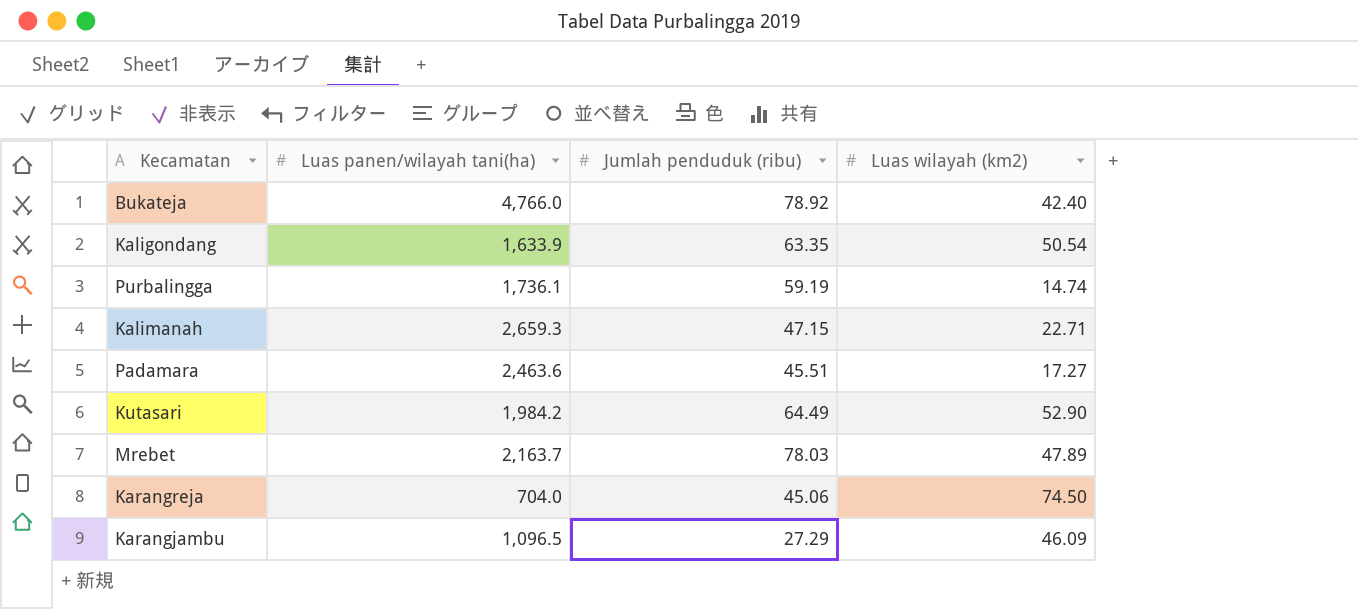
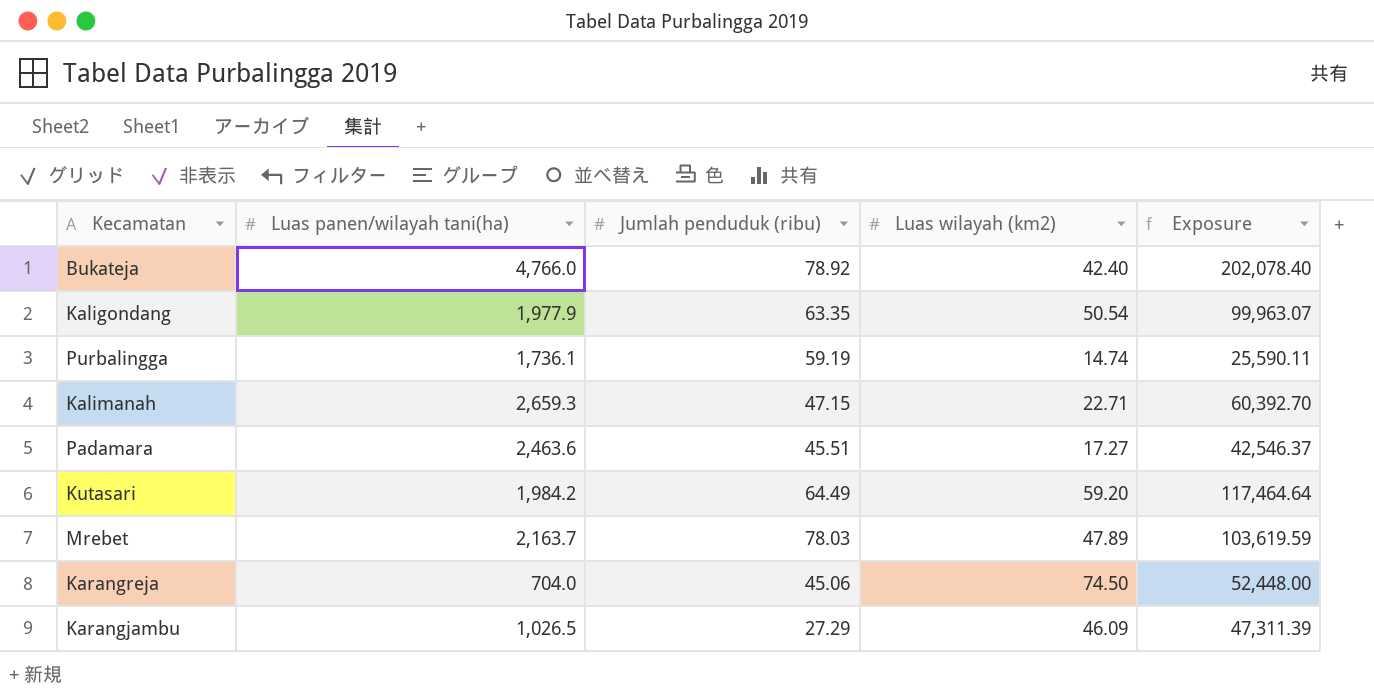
column Exposure | formula: none -> [Luas panen/wilayah tani(ha)] * [Luas wilayah (km2)]
Kaligondang | Luas panen/wilayah tani(ha): 1,633.9 -> 1,977.9
Kutasari | Luas wilayah (km2): 52.90 -> 59.20
Karangjambu | Luas panen/wilayah tani(ha): 1,096.5 -> 1,026.5

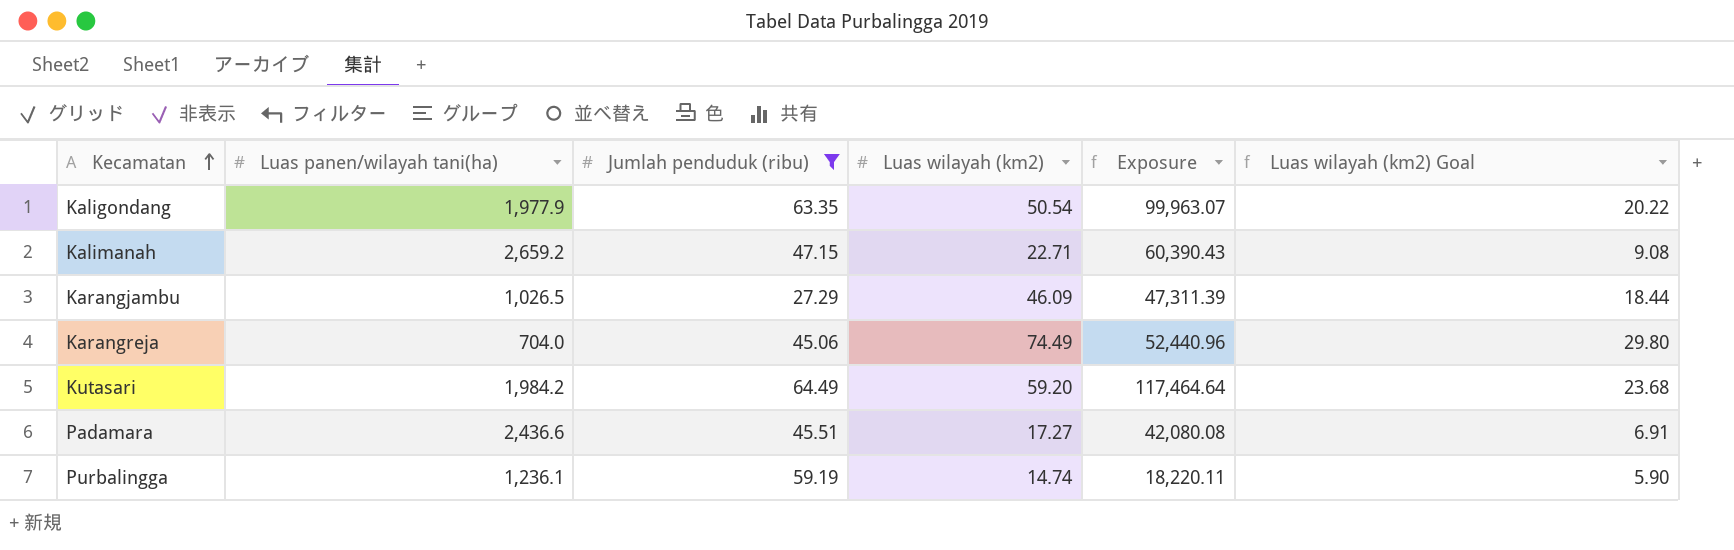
filter: none -> Jumlah penduduk (ribu) <= 64.49
row order: none -> Kecamatan ascending
column Luas wilayah (km2) Goal | formula: none -> [Luas wilayah (km2)] * 0.4
Kalimanah | Luas panen/wilayah tani(ha): 2,659.3 -> 2,659.2
Kalimanah | Exposure: 60,392.70 -> 60,390.43
Karangreja | Luas wilayah (km2): 74.50 -> 74.49
Karangreja | Exposure: 52,448.00 -> 52,440.96
Padamara | Luas panen/wilayah tani(ha): 2,463.6 -> 2,436.6
Padamara | Exposure: 42,546.37 -> 42,080.08
Purbalingga | Luas panen/wilayah tani(ha): 1,736.1 -> 1,236.1
Purbalingga | Exposure: 25,590.11 -> 18,220.11

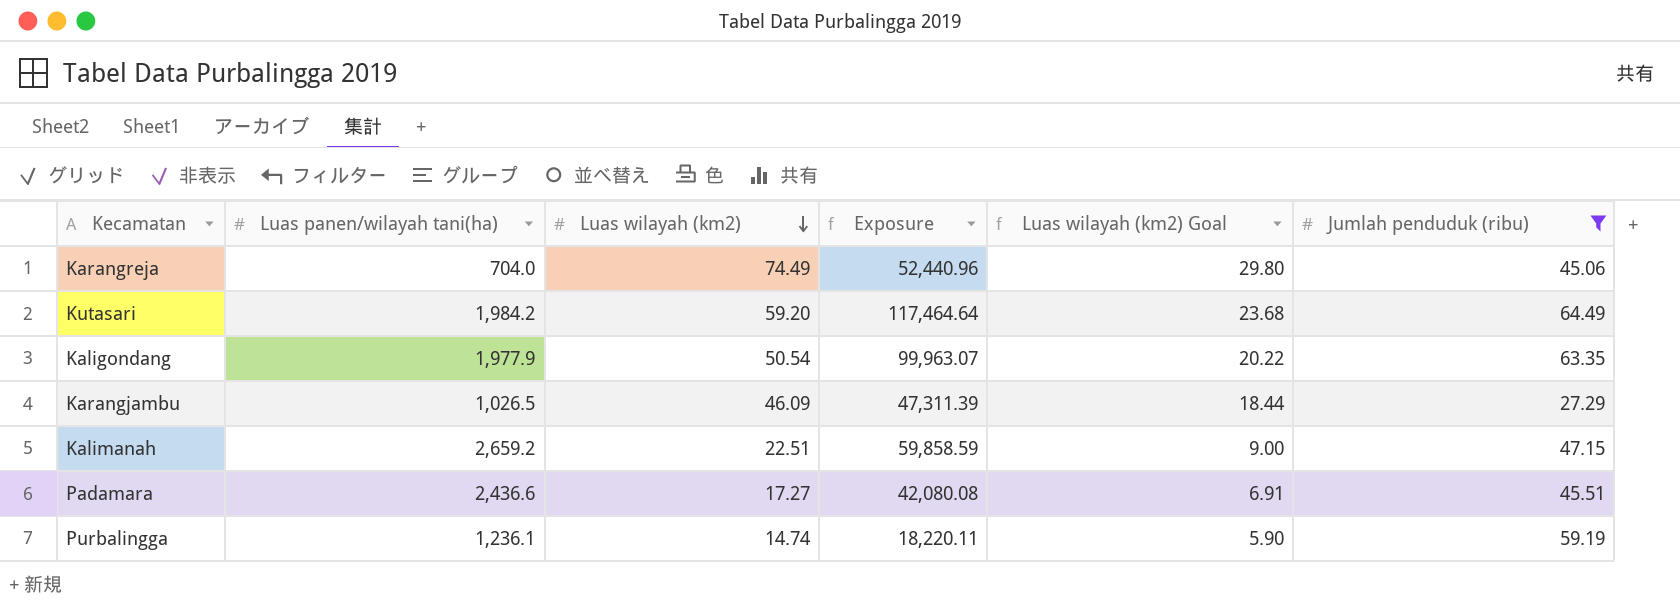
row order: Kecamatan ascending -> Luas wilayah (km2) descending
column Jumlah penduduk (ribu) | position: 3 -> 6
Kalimanah | Luas wilayah (km2): 22.71 -> 22.51
Kalimanah | Exposure: 60,390.43 -> 59,858.59
Kalimanah | Luas wilayah (km2) Goal: 9.08 -> 9.00

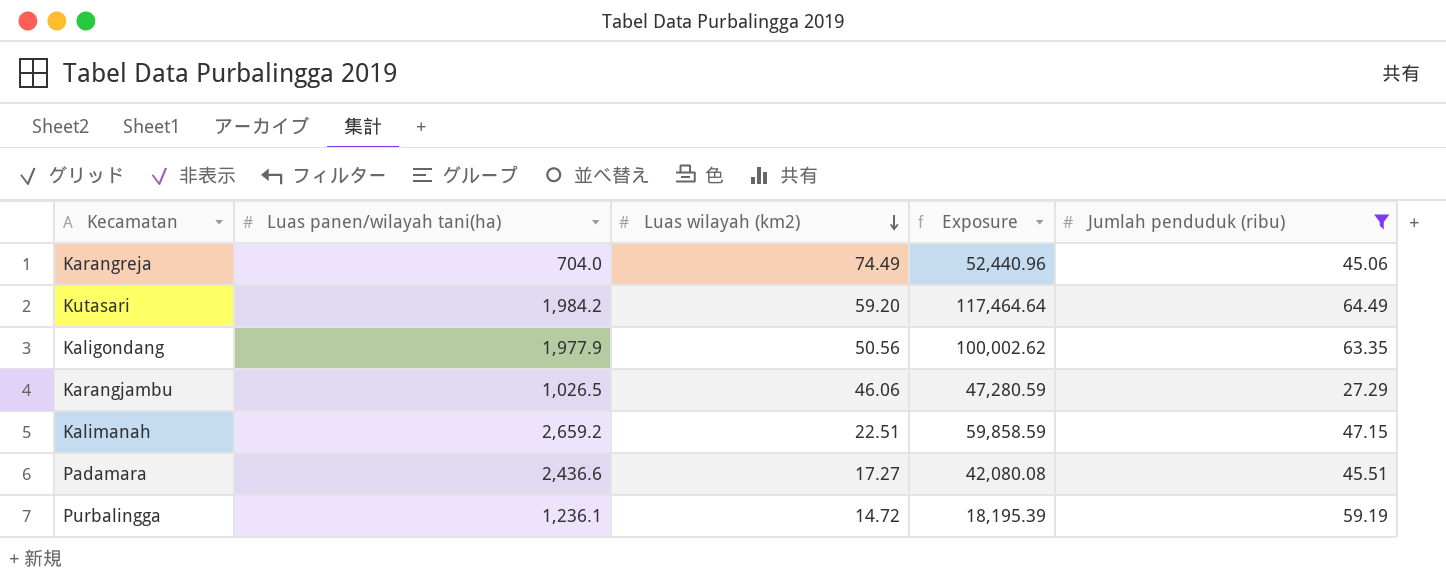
column Luas wilayah (km2) Goal | formula: [Luas wilayah (km2)] * 0.4 -> none
Kaligondang | Luas wilayah (km2): 50.54 -> 50.56
Kaligondang | Exposure: 99,963.07 -> 100,002.62
Karangjambu | Luas wilayah (km2): 46.09 -> 46.06
Karangjambu | Exposure: 47,311.39 -> 47,280.59
Purbalingga | Luas wilayah (km2): 14.74 -> 14.72
Purbalingga | Exposure: 18,220.11 -> 18,195.39

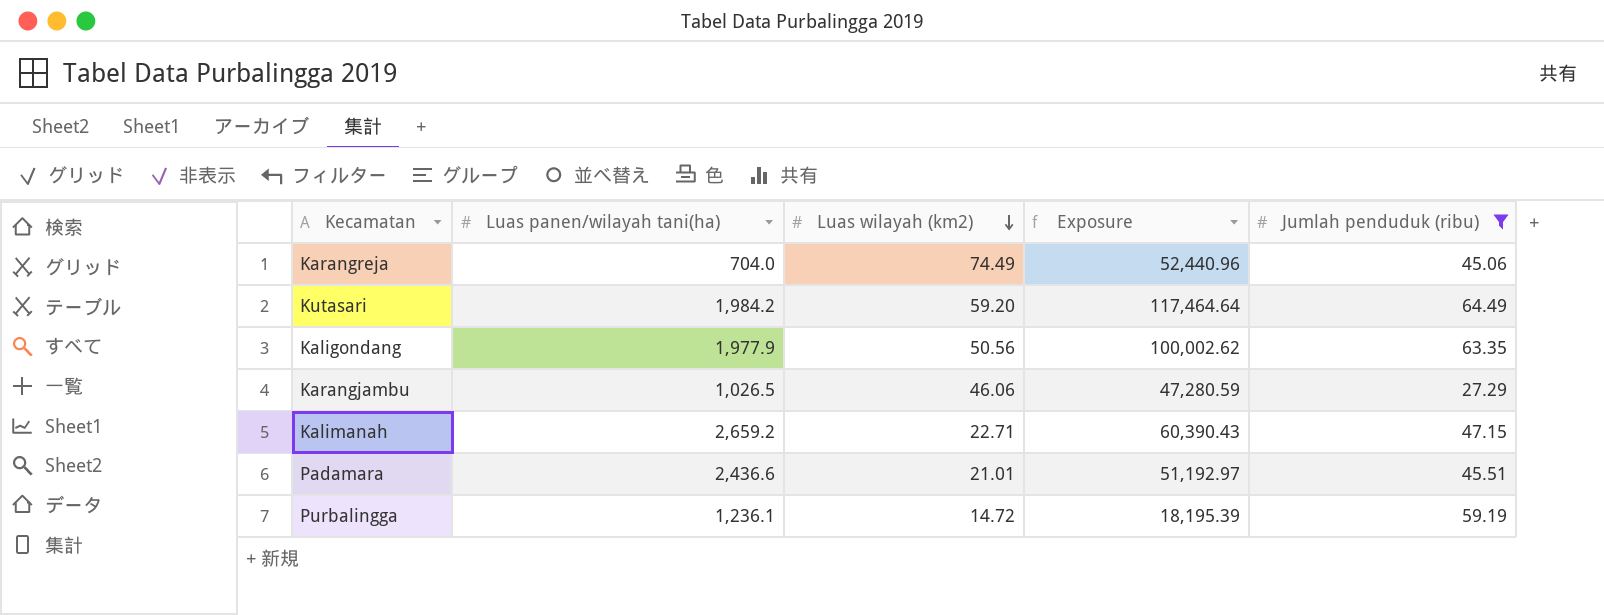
Kalimanah | Luas wilayah (km2): 22.51 -> 22.71
Kalimanah | Exposure: 59,858.59 -> 60,390.43
Padamara | Luas wilayah (km2): 17.27 -> 21.01
Padamara | Exposure: 42,080.08 -> 51,192.97

